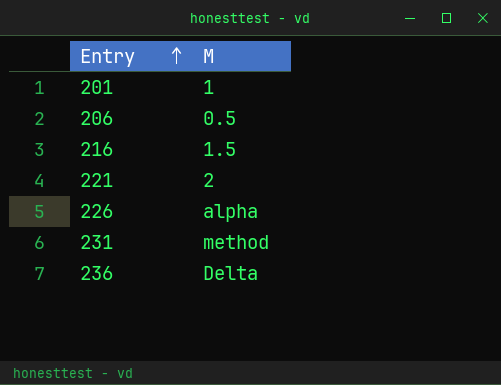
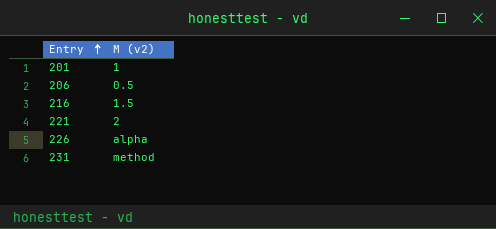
column name: M -> M (v2)
row 236: Delta -> none

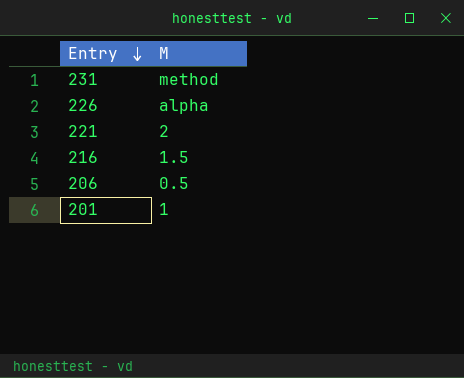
row order: Entry ascending -> Entry descending
column name: M (v2) -> M

